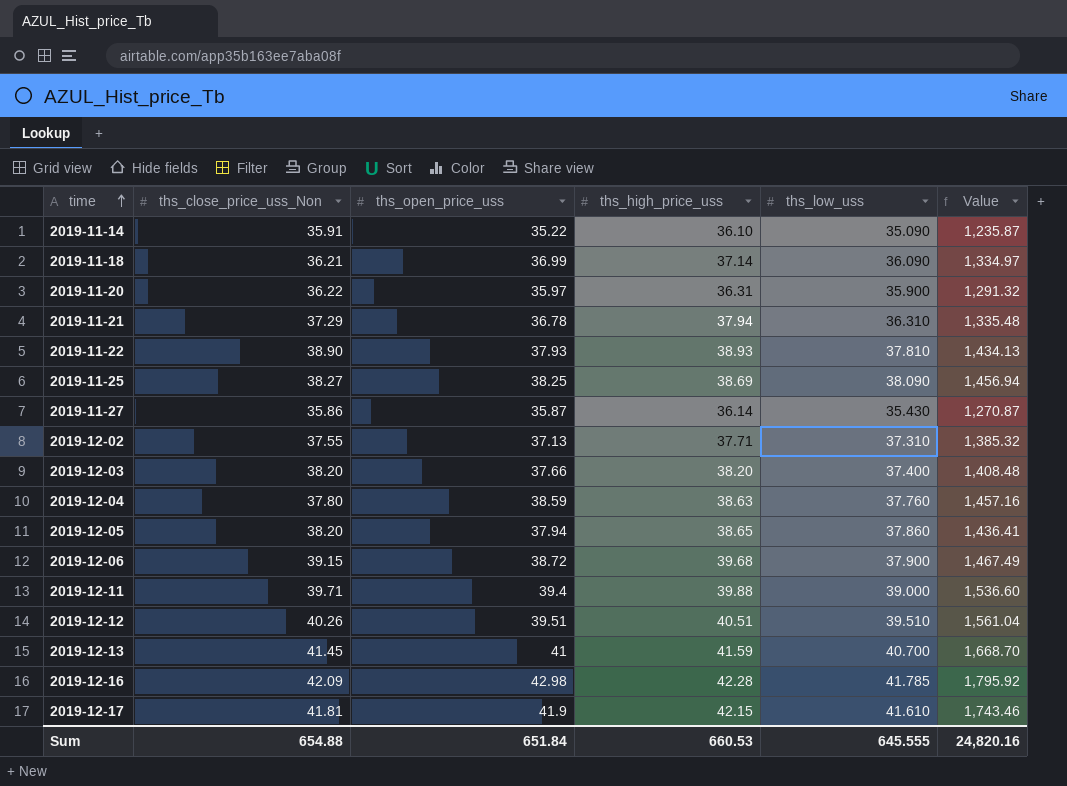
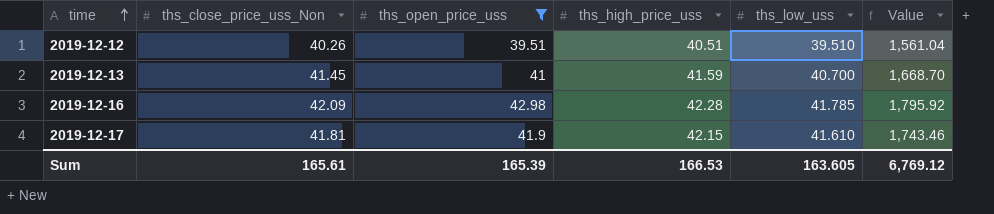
filter: none -> ths_open_price_uss >= 39.51
Sum | ths_close_price_uss_Non: 654.88 -> 165.61
Sum | ths_open_price_uss: 651.84 -> 165.39
Sum | ths_high_price_uss: 660.53 -> 166.53
Sum | ths_low_uss: 645.555 -> 163.605
Sum | Value: 24,820.16 -> 6,769.12

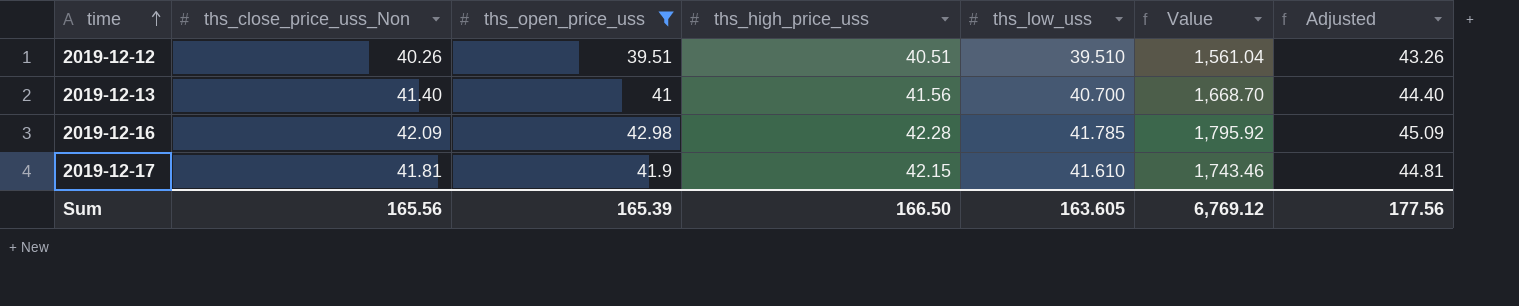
column Adjusted | formula: none -> [ths_close_price_uss_Non] + 3
2019-12-13 | ths_close_price_uss_Non: 41.45 -> 41.40
2019-12-13 | ths_high_price_uss: 41.59 -> 41.56
Sum | ths_close_price_uss_Non: 165.61 -> 165.56
Sum | ths_high_price_uss: 166.53 -> 166.50

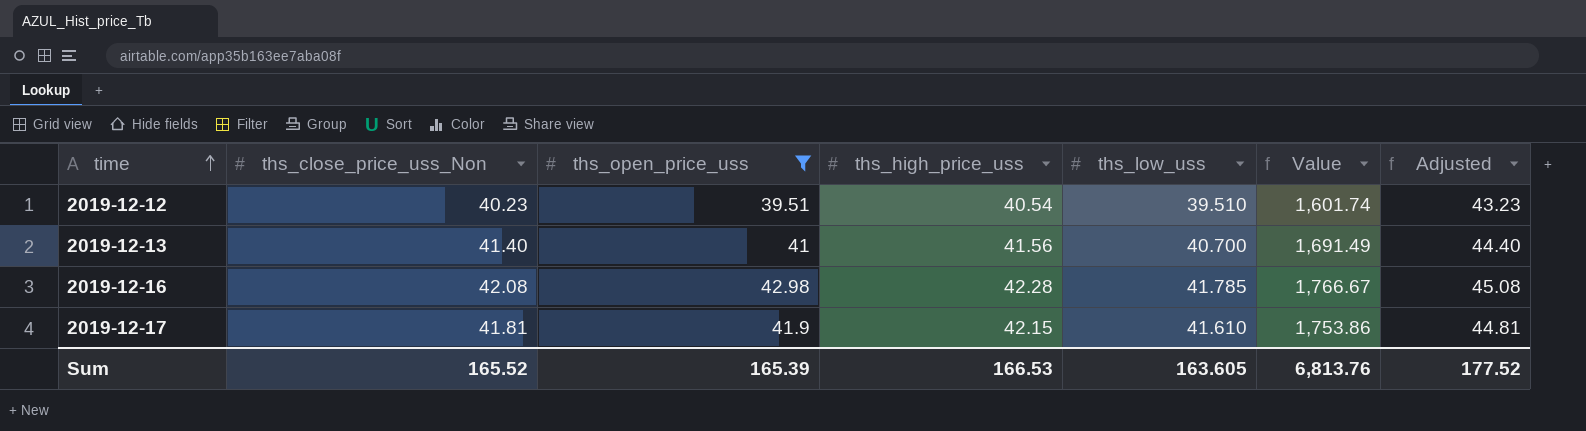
column Value | formula: [ths_open_price_uss] * [ths_low_uss] -> [ths_high_price_uss] * [ths_low_uss]
2019-12-12 | ths_close_price_uss_Non: 40.26 -> 40.23
2019-12-12 | ths_high_price_uss: 40.51 -> 40.54
2019-12-12 | Adjusted: 43.26 -> 43.23
2019-12-16 | ths_close_price_uss_Non: 42.09 -> 42.08
2019-12-16 | Adjusted: 45.09 -> 45.08
Sum | ths_close_price_uss_Non: 165.56 -> 165.52
Sum | ths_high_price_uss: 166.50 -> 166.53
Sum | Value: 6,769.12 -> 6,813.76
Sum | Adjusted: 177.56 -> 177.52

